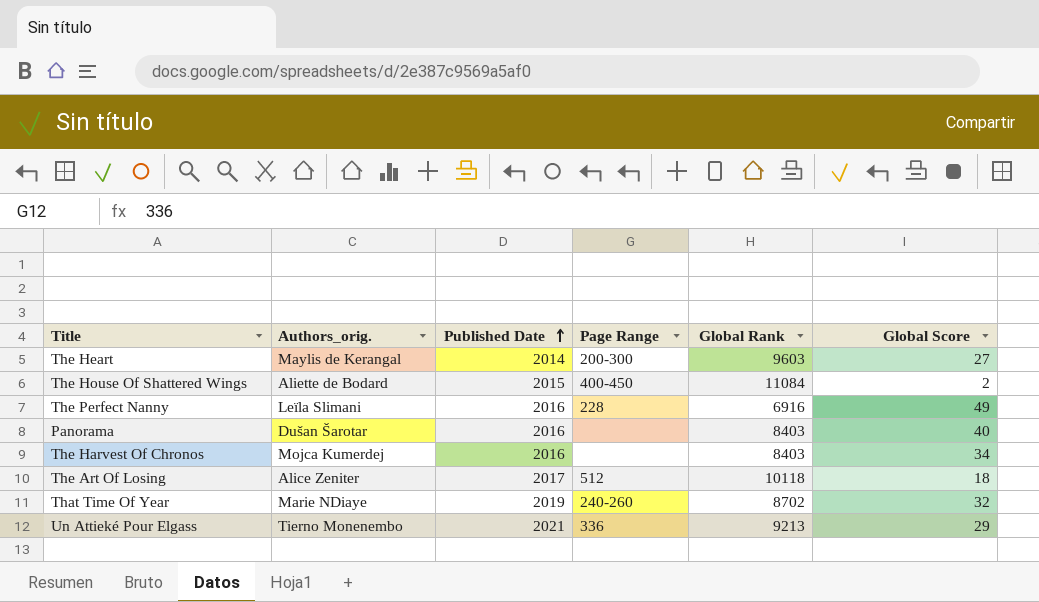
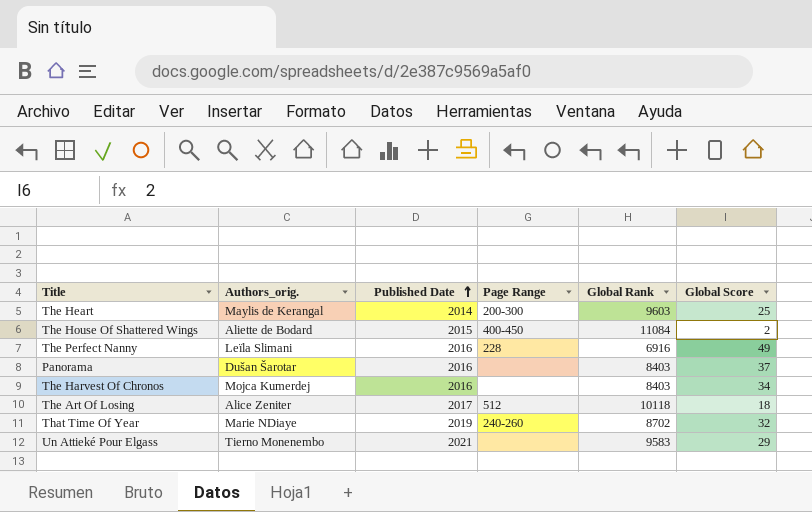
The Heart | Global Score: 27 -> 25
Panorama | Global Score: 40 -> 37
Un Attieké Pour Elgass | Page Range: 336 -> none
Un Attieké Pour Elgass | Global Rank: 9213 -> 9583

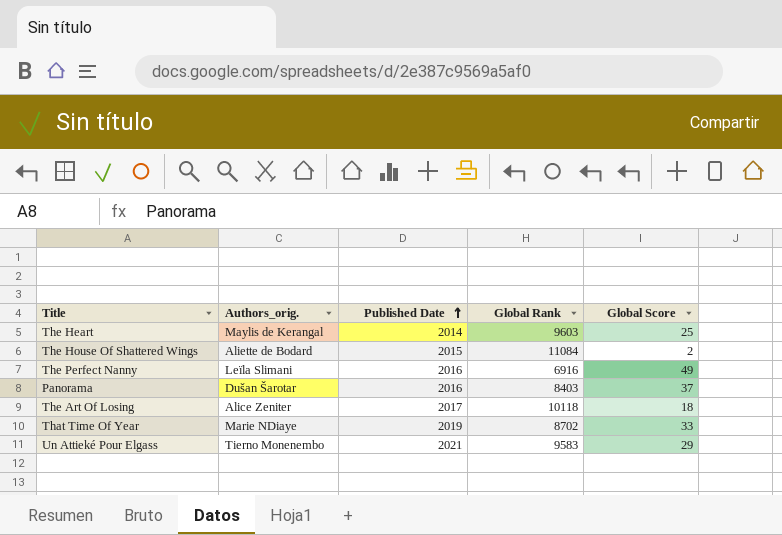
column Page Range | position: 4 -> none
row The Harvest Of Chronos: Mojca Kumerdej | 2016 | none | 8403 | 34 -> none
That Time Of Year | Global Score: 32 -> 33

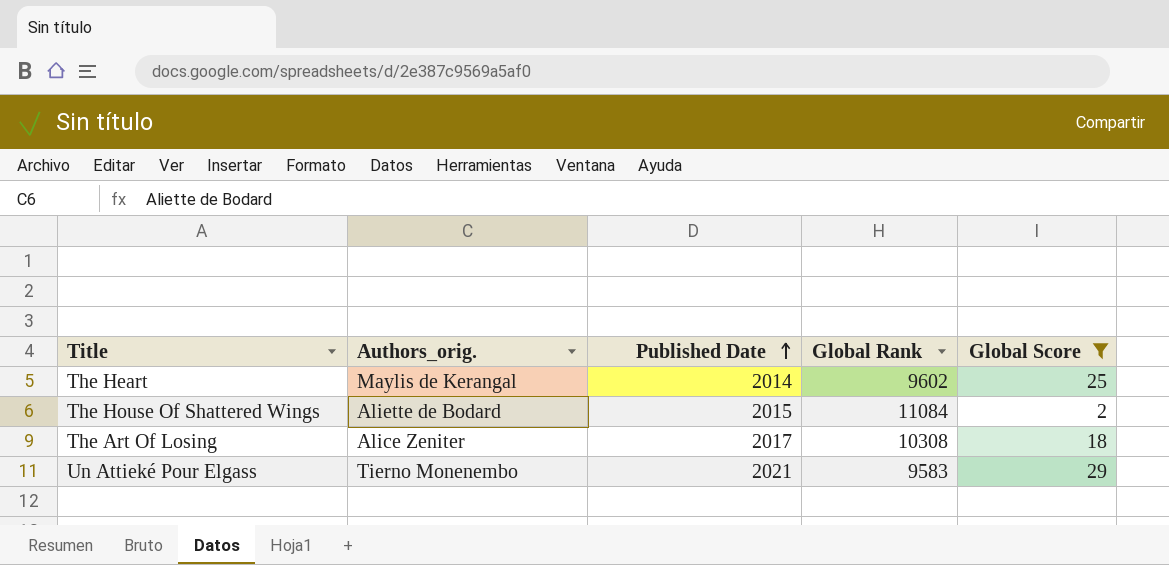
filter: none -> Global Score <= 29
The Heart | Global Rank: 9603 -> 9602
The Art Of Losing | Global Rank: 10118 -> 10308

